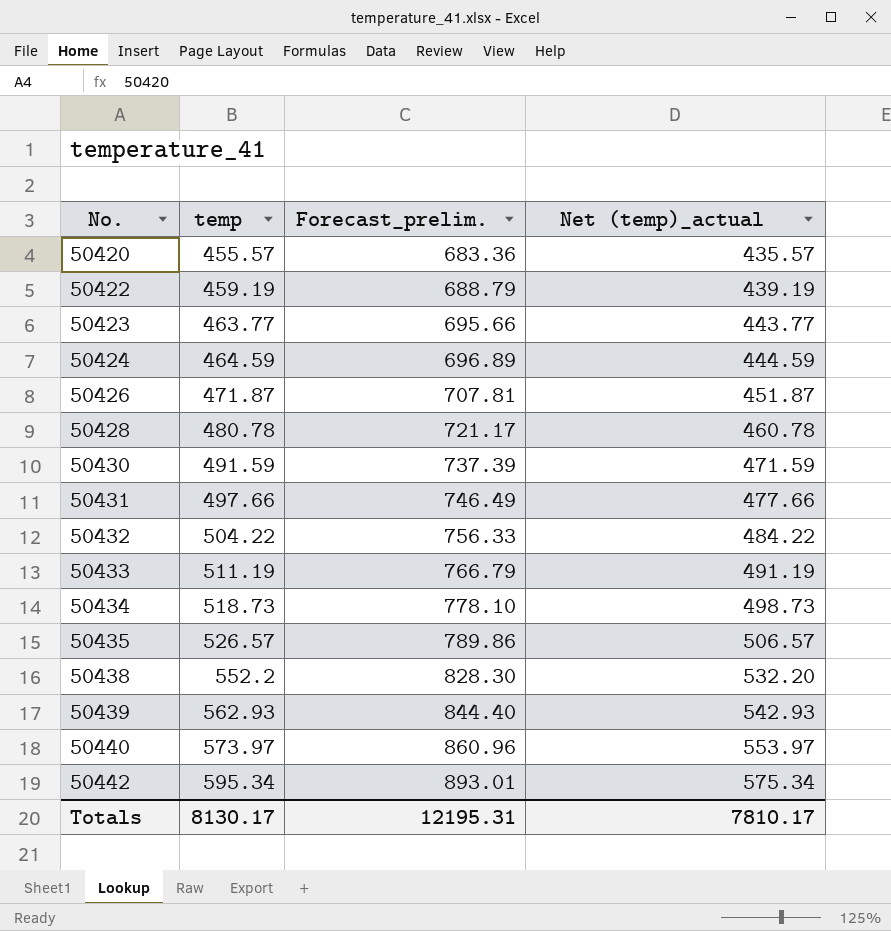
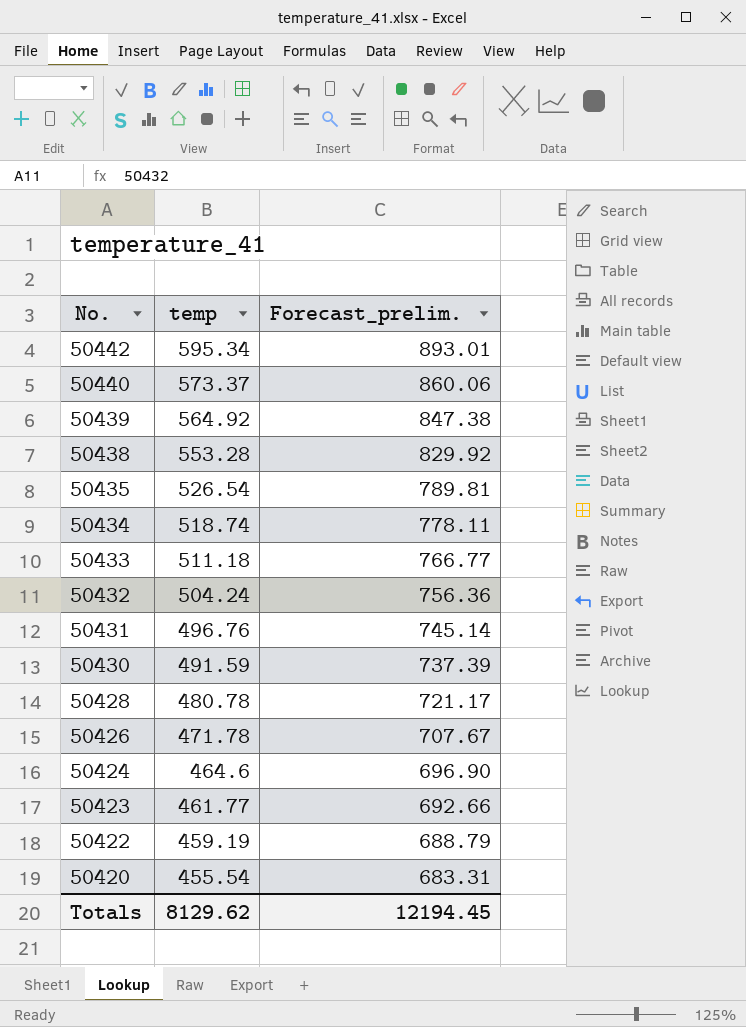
row order: No. ascending -> No. descending
column Net (temp)_actual | formula: [temp] - 20 -> none
50440 | temp: 573.97 -> 573.37
50440 | Forecast_prelim.: 860.96 -> 860.06
50439 | temp: 562.93 -> 564.92
50439 | Forecast_prelim.: 844.40 -> 847.38
50438 | temp: 552.2 -> 553.28
50438 | Forecast_prelim.: 828.30 -> 829.92
50435 | temp: 526.57 -> 526.54
50435 | Forecast_prelim.: 789.86 -> 789.81
50434 | temp: 518.73 -> 518.74
50434 | Forecast_prelim.: 778.10 -> 778.11
50433 | temp: 511.19 -> 511.18
50433 | Forecast_prelim.: 766.79 -> 766.77
50432 | temp: 504.22 -> 504.24
50432 | Forecast_prelim.: 756.33 -> 756.36
50431 | temp: 497.66 -> 496.76
50431 | Forecast_prelim.: 746.49 -> 745.14
50426 | temp: 471.87 -> 471.78
50426 | Forecast_prelim.: 707.81 -> 707.67
50424 | temp: 464.59 -> 464.6
50424 | Forecast_prelim.: 696.89 -> 696.90
50423 | temp: 463.77 -> 461.77
50423 | Forecast_prelim.: 695.66 -> 692.66
50420 | temp: 455.57 -> 455.54
50420 | Forecast_prelim.: 683.36 -> 683.31
Totals | temp: 8130.17 -> 8129.62
Totals | Forecast_prelim.: 12195.31 -> 12194.45

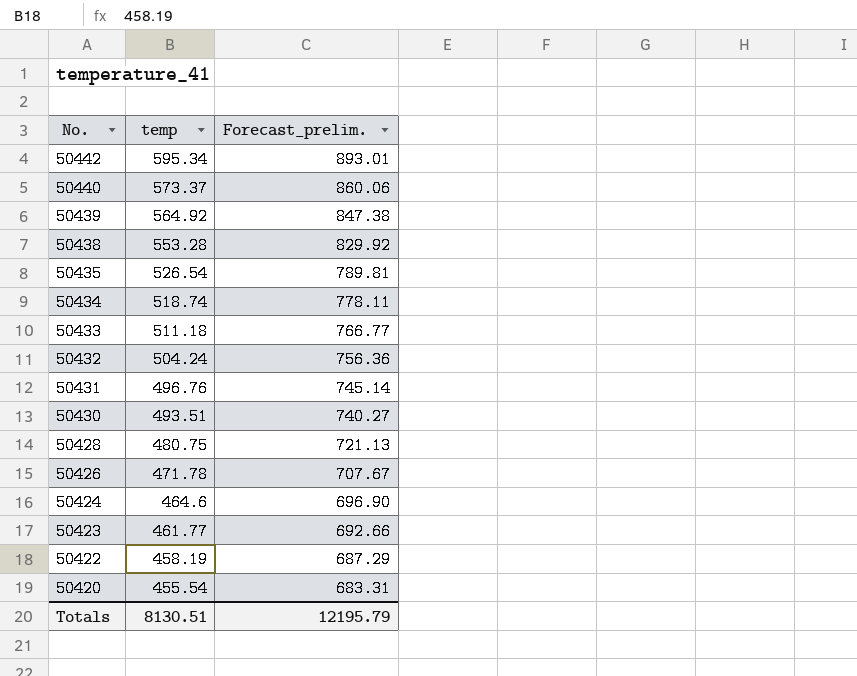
50430 | temp: 491.59 -> 493.51
50430 | Forecast_prelim.: 737.39 -> 740.27
50428 | temp: 480.78 -> 480.75
50428 | Forecast_prelim.: 721.17 -> 721.13
50422 | temp: 459.19 -> 458.19
50422 | Forecast_prelim.: 688.79 -> 687.29
Totals | temp: 8129.62 -> 8130.51
Totals | Forecast_prelim.: 12194.45 -> 12195.79

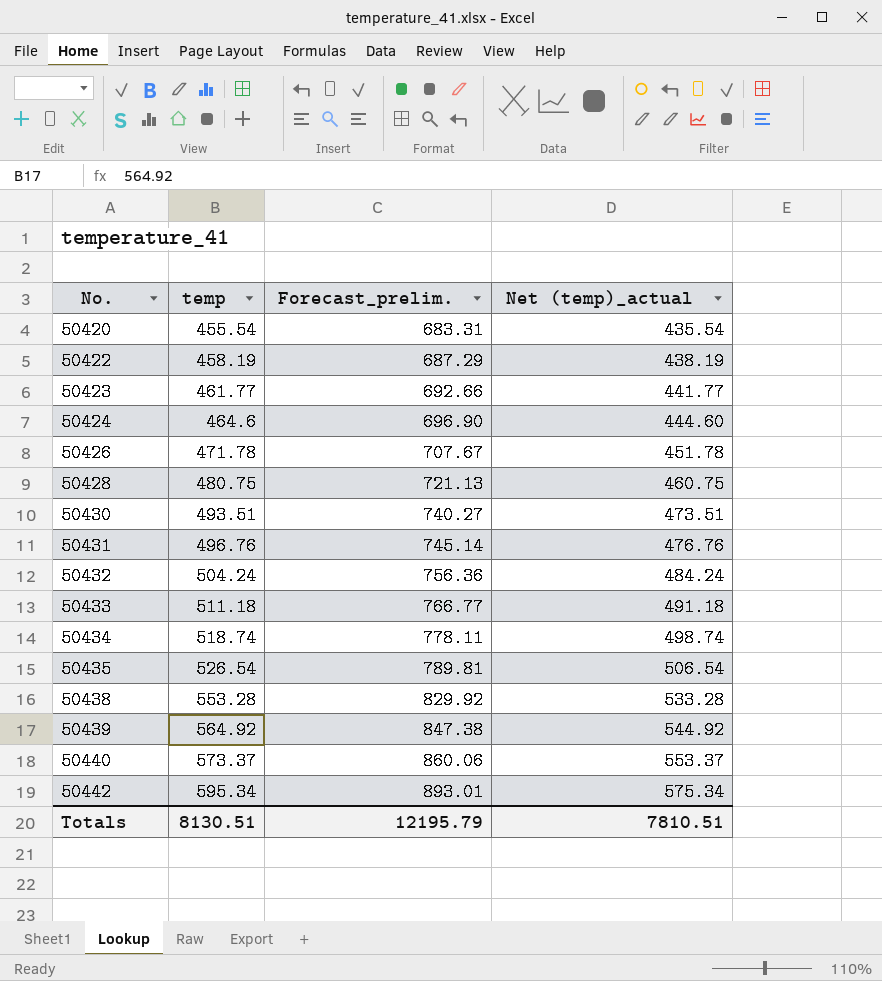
row order: No. descending -> No. ascending
column Net (temp)_actual | formula: none -> [temp] - 20

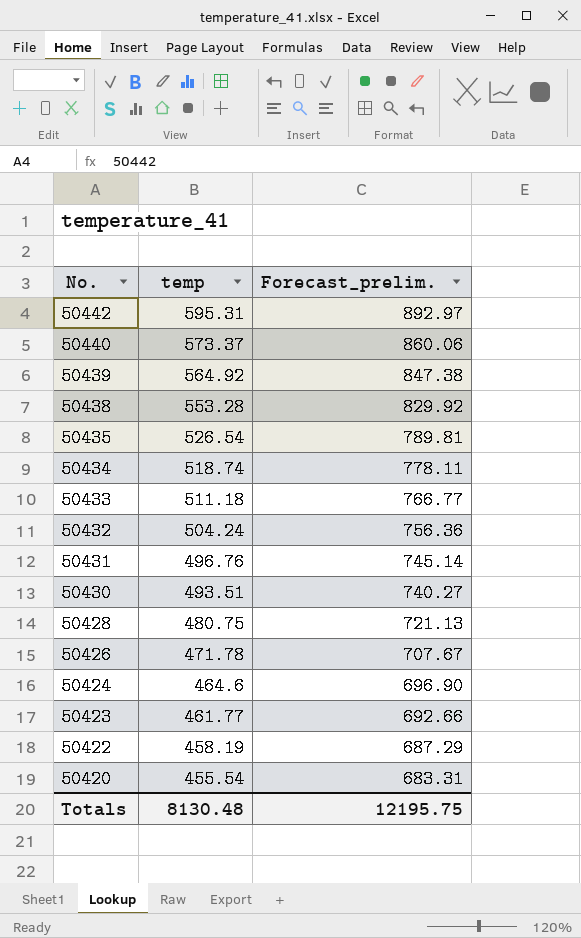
row order: No. ascending -> No. descending
column Net (temp)_actual | formula: [temp] - 20 -> none
50442 | temp: 595.34 -> 595.31
50442 | Forecast_prelim.: 893.01 -> 892.97
Totals | temp: 8130.51 -> 8130.48
Totals | Forecast_prelim.: 12195.79 -> 12195.75

